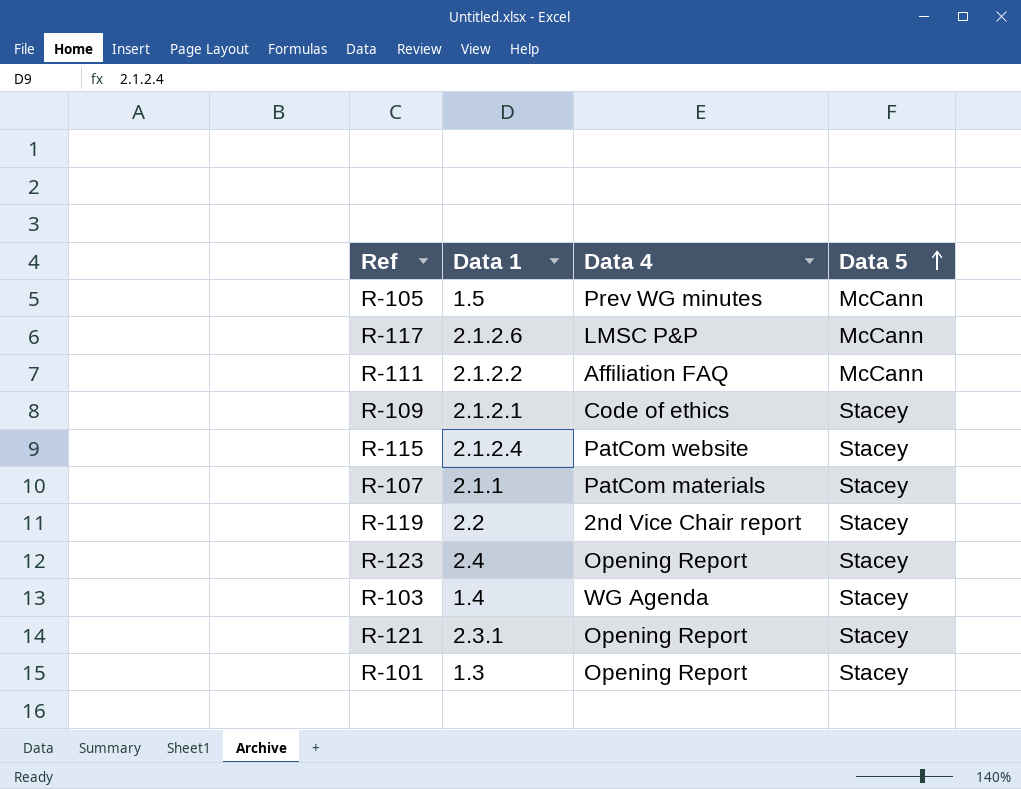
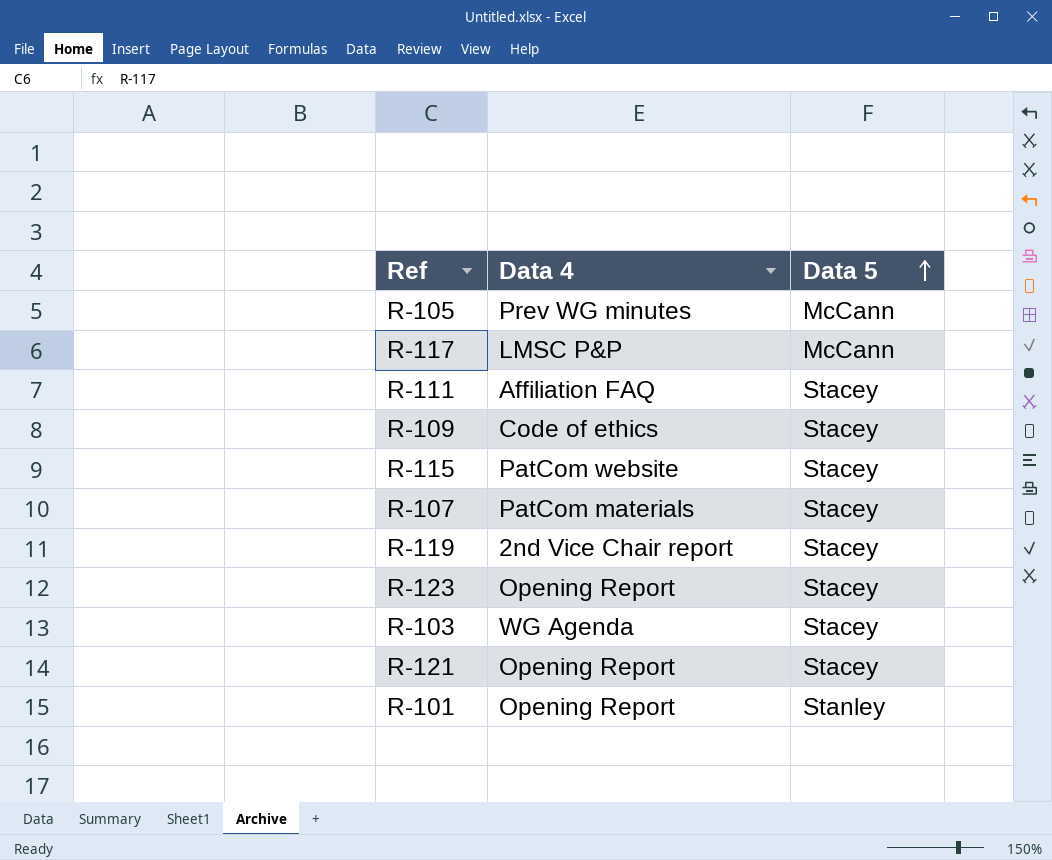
column Data 1 | position: 2 -> none
R-111 | Data 5: McCann -> Stacey
R-101 | Data 5: Stacey -> Stanley

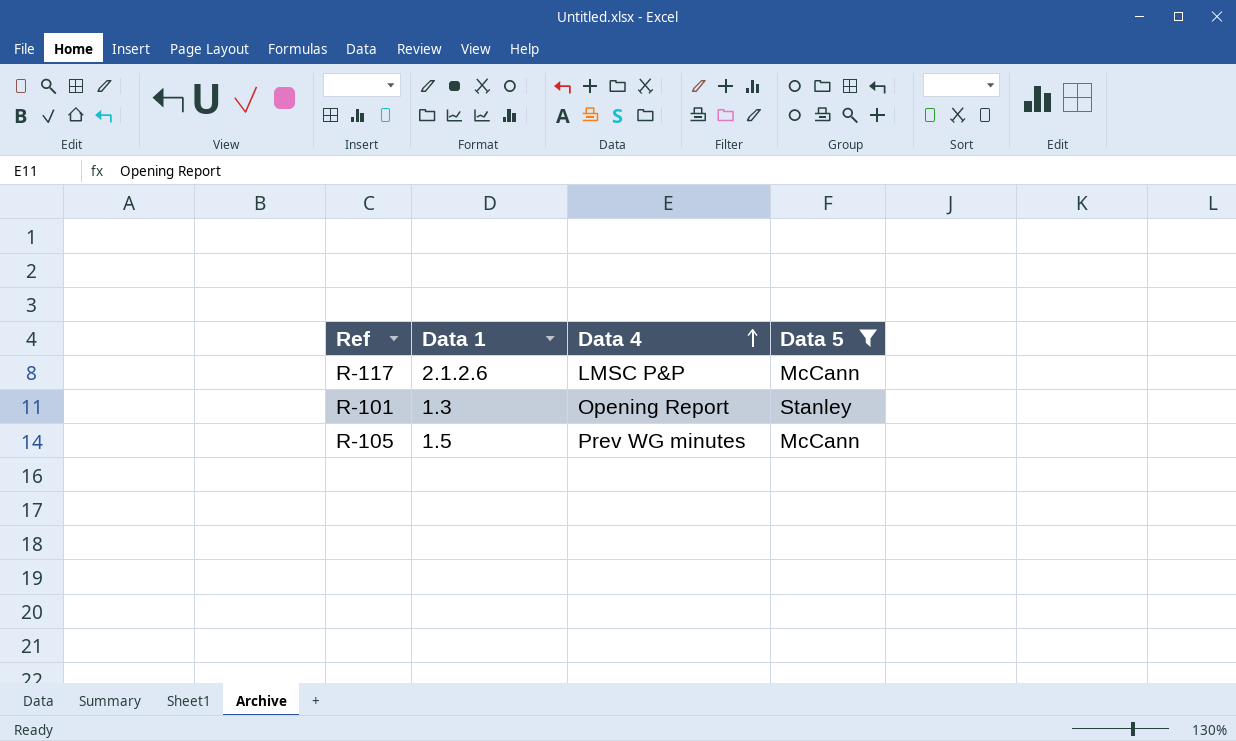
filter: none -> Data 5 != Stacey
row order: Data 5 ascending -> Data 4 ascending
column Data 1 | position: none -> 2

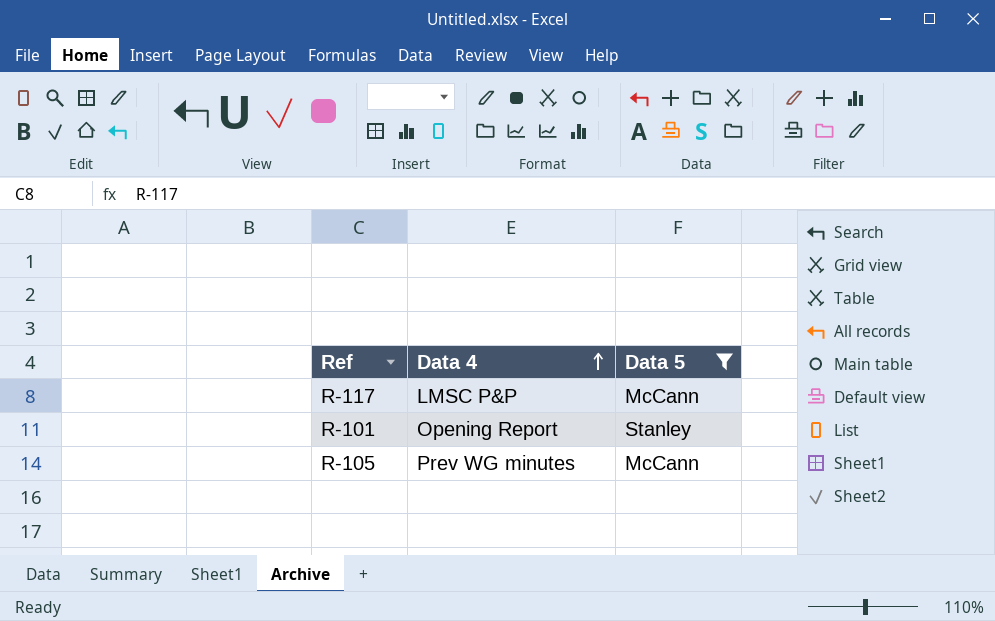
column Data 1 | position: 2 -> none

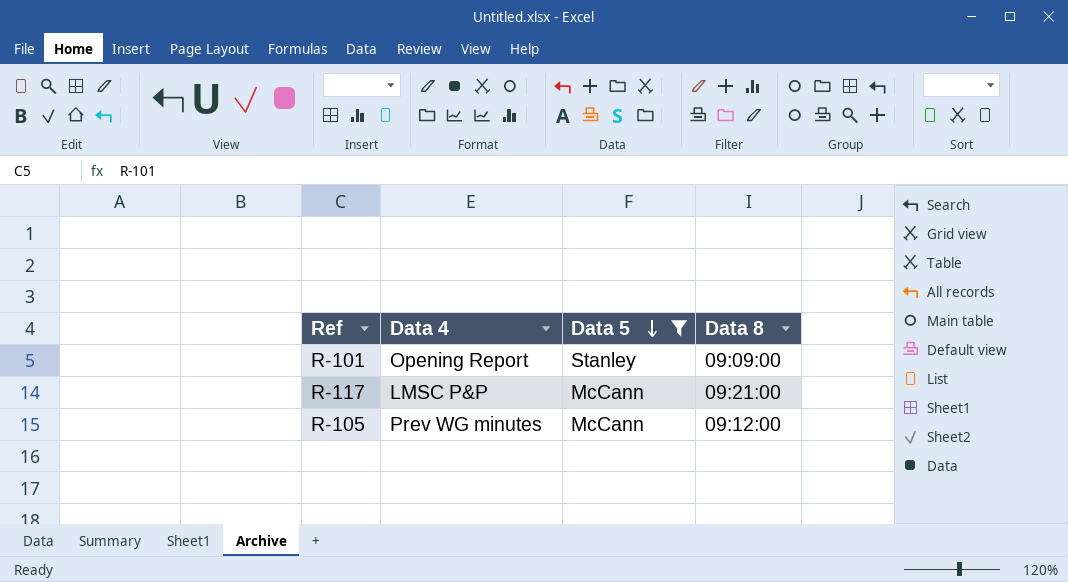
row order: Data 4 ascending -> Data 5 descending
column Data 8 | position: none -> 4

